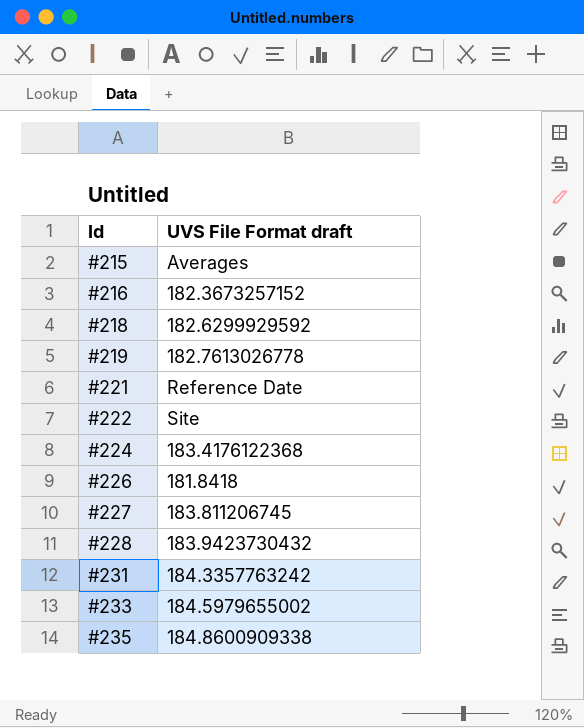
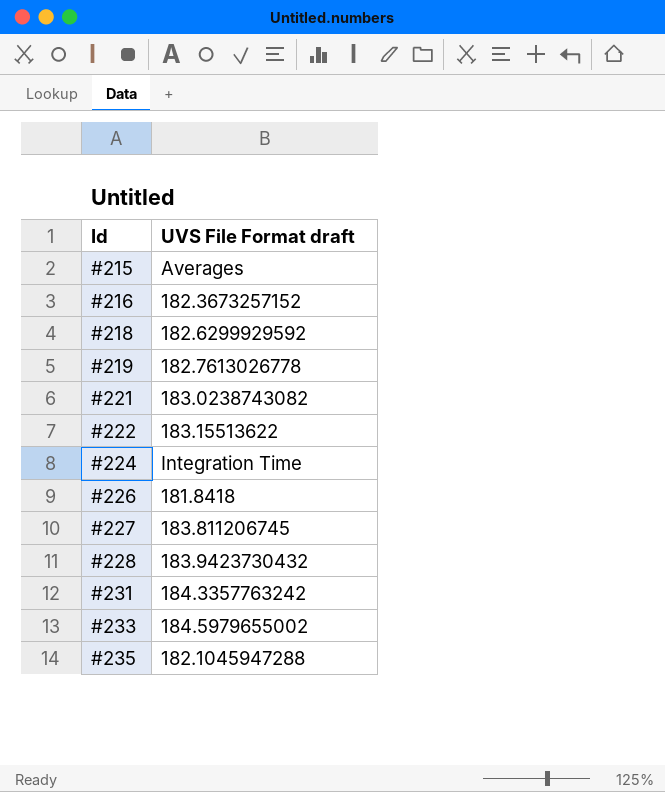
#221 | UVS File Format draft: Reference Date -> 183.0238743082
#222 | UVS File Format draft: Site -> 183.15513622
#224 | UVS File Format draft: 183.4176122368 -> Integration Time
#235 | UVS File Format draft: 184.8600909338 -> 182.1045947288

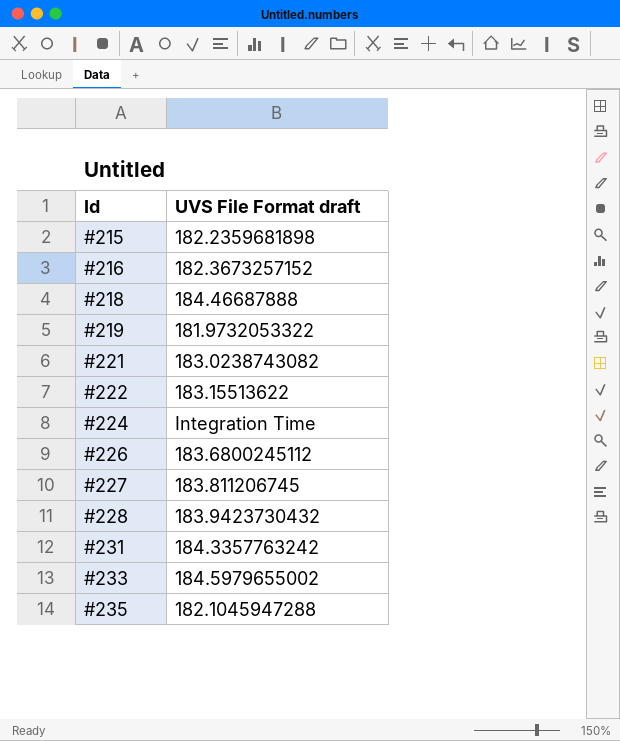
#215 | UVS File Format draft: Averages -> 182.2359681898
#218 | UVS File Format draft: 182.6299929592 -> 184.46687888
#219 | UVS File Format draft: 182.7613026778 -> 181.9732053322
#226 | UVS File Format draft: 181.8418 -> 183.6800245112

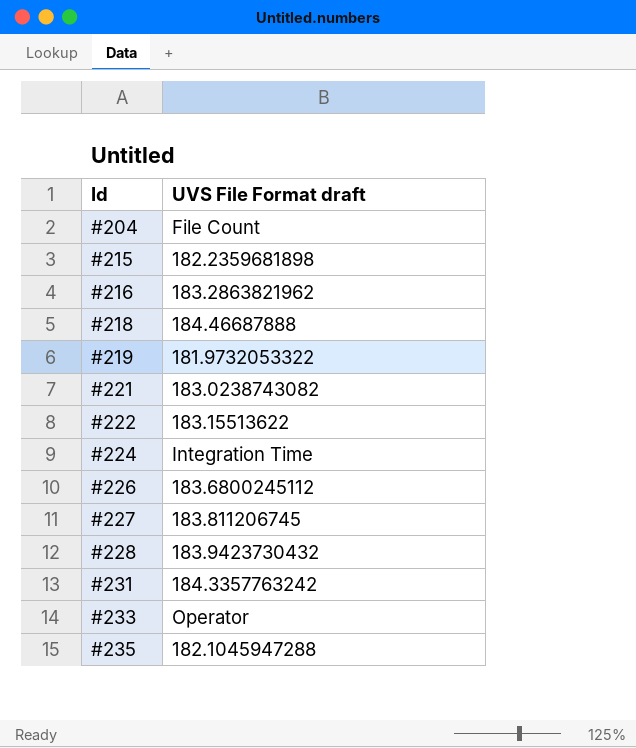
row #204: none -> File Count
#216 | UVS File Format draft: 182.3673257152 -> 183.2863821962
#233 | UVS File Format draft: 184.5979655002 -> Operator

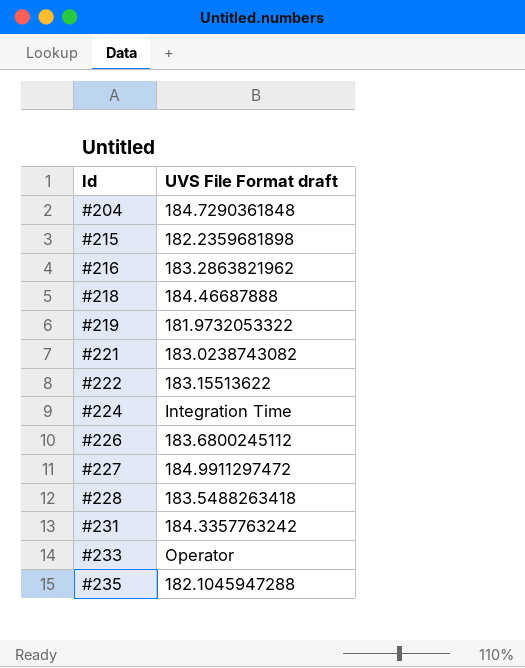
#204 | UVS File Format draft: File Count -> 184.7290361848
#227 | UVS File Format draft: 183.811206745 -> 184.9911297472
#228 | UVS File Format draft: 183.9423730432 -> 183.5488263418

